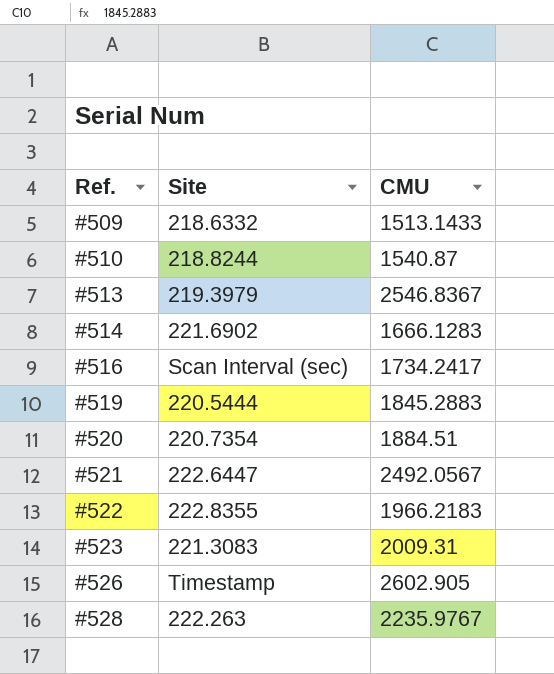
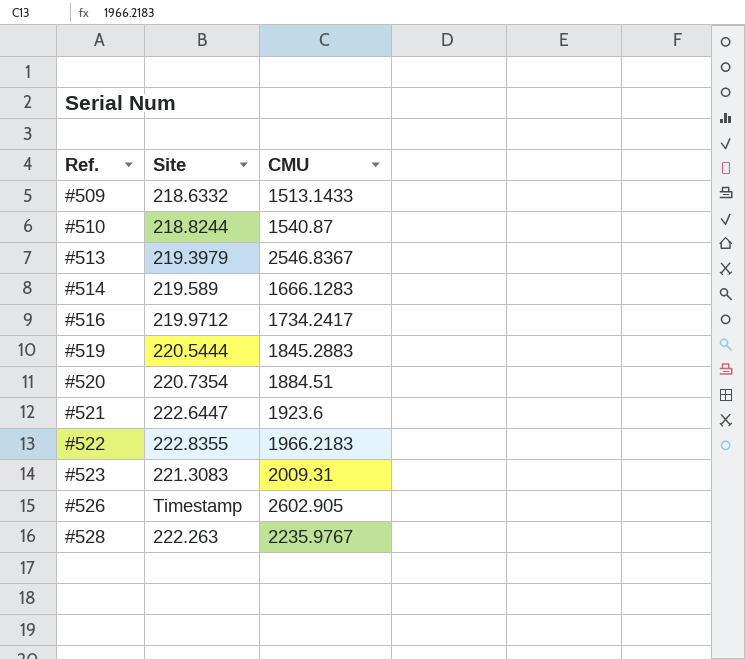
#514 | Site: 221.6902 -> 219.589
#516 | Site: Scan Interval (sec) -> 219.9712
#521 | CMU: 2492.0567 -> 1923.6

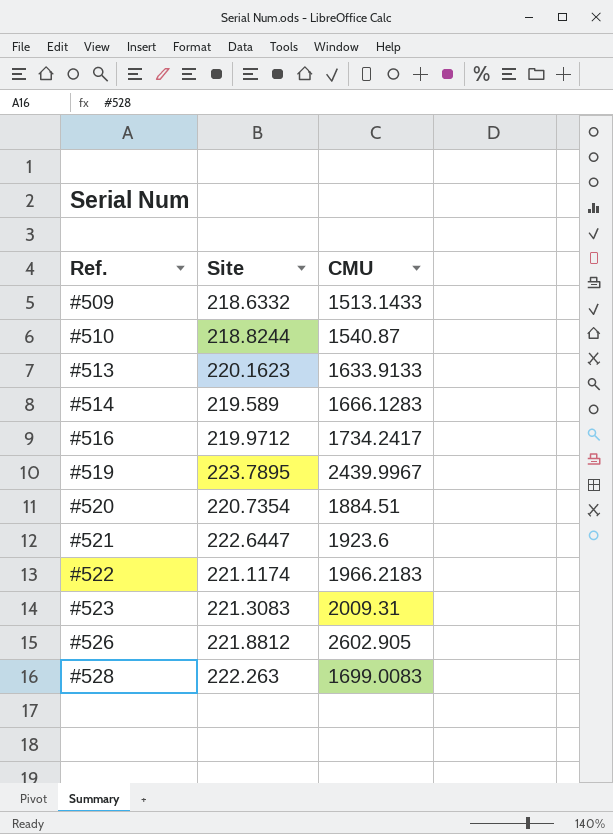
#513 | Site: 219.3979 -> 220.1623
#513 | CMU: 2546.8367 -> 1633.9133
#519 | Site: 220.5444 -> 223.7895
#519 | CMU: 1845.2883 -> 2439.9967
#522 | Site: 222.8355 -> 221.1174
#526 | Site: Timestamp -> 221.8812
#528 | CMU: 2235.9767 -> 1699.0083

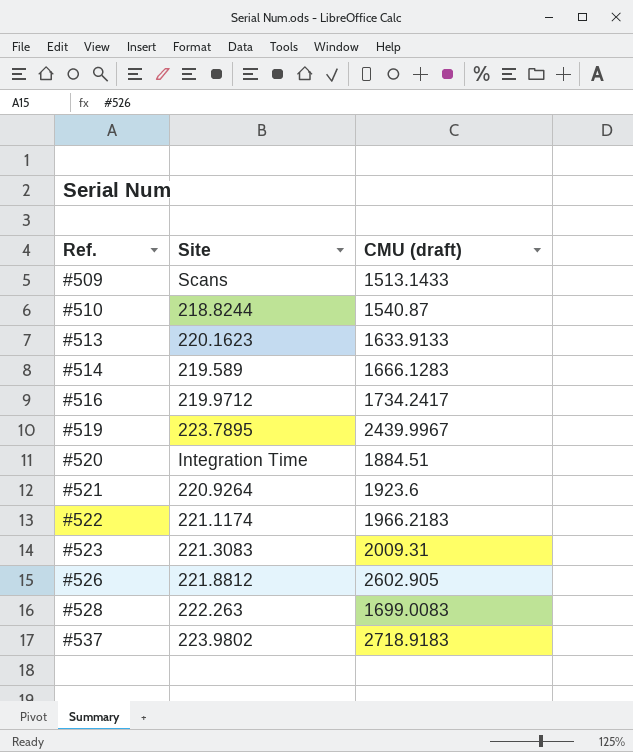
column name: CMU -> CMU (draft)
#509 | Site: 218.6332 -> Scans
#520 | Site: 220.7354 -> Integration Time
#521 | Site: 222.6447 -> 220.9264
row #537: none -> 223.9802 | 2718.9183

